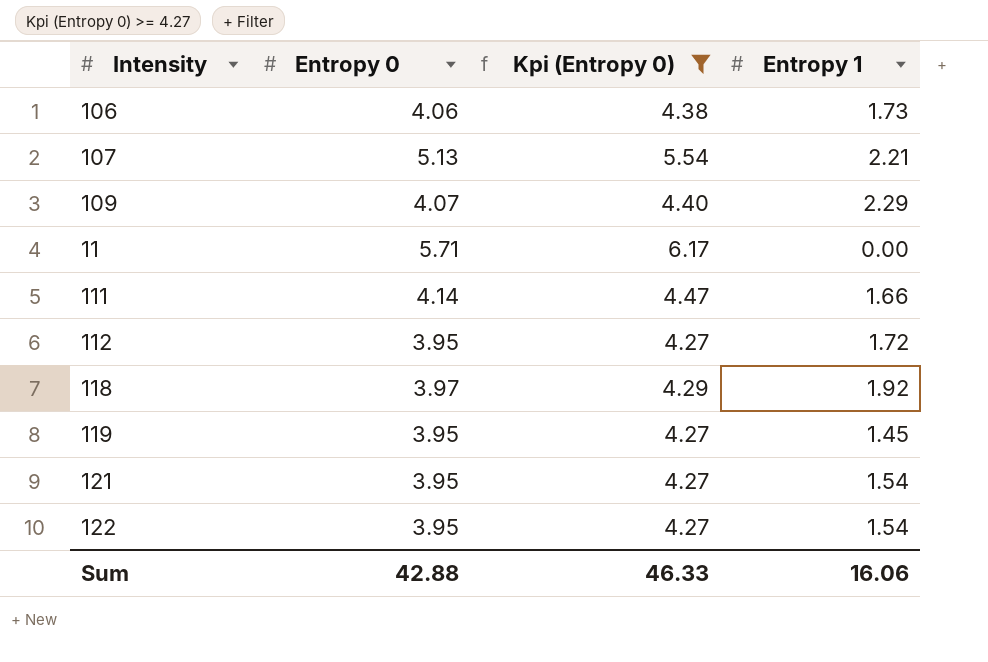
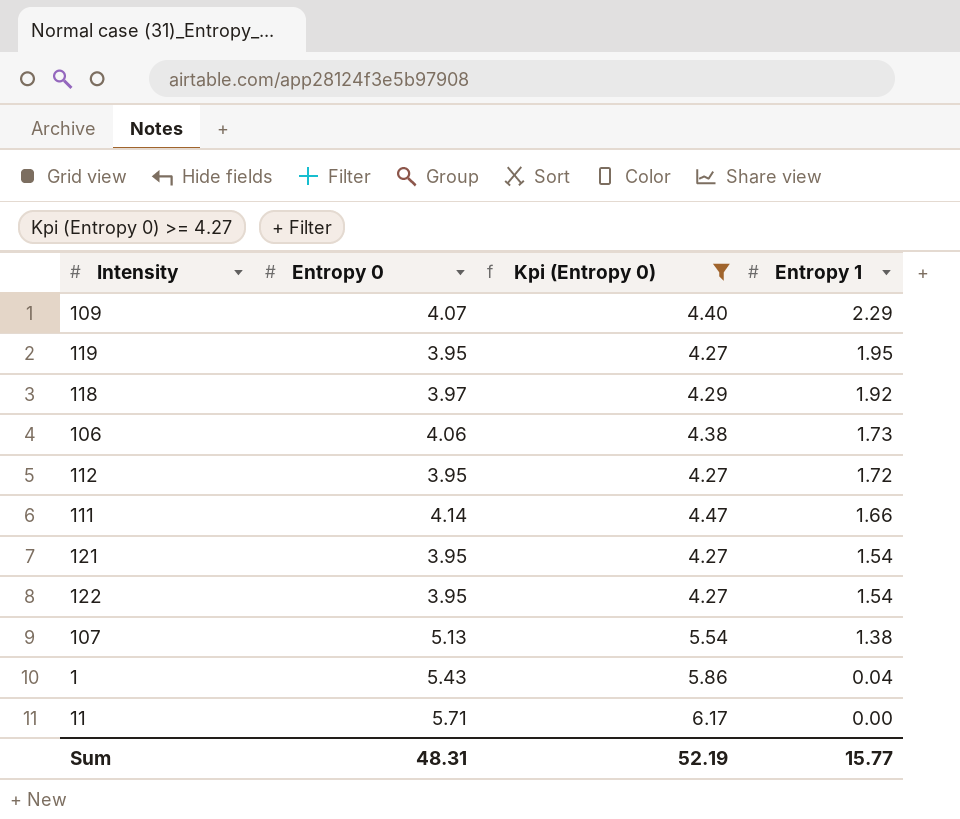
row order: none -> Entropy 1 descending
119 | Entropy 1: 1.45 -> 1.95
107 | Entropy 1: 2.21 -> 1.38
row 1: none -> 5.43 | 5.86 | 0.04
Sum | Entropy 0: 42.88 -> 48.31
Sum | Kpi (Entropy 0): 46.33 -> 52.19
Sum | Entropy 1: 16.06 -> 15.77

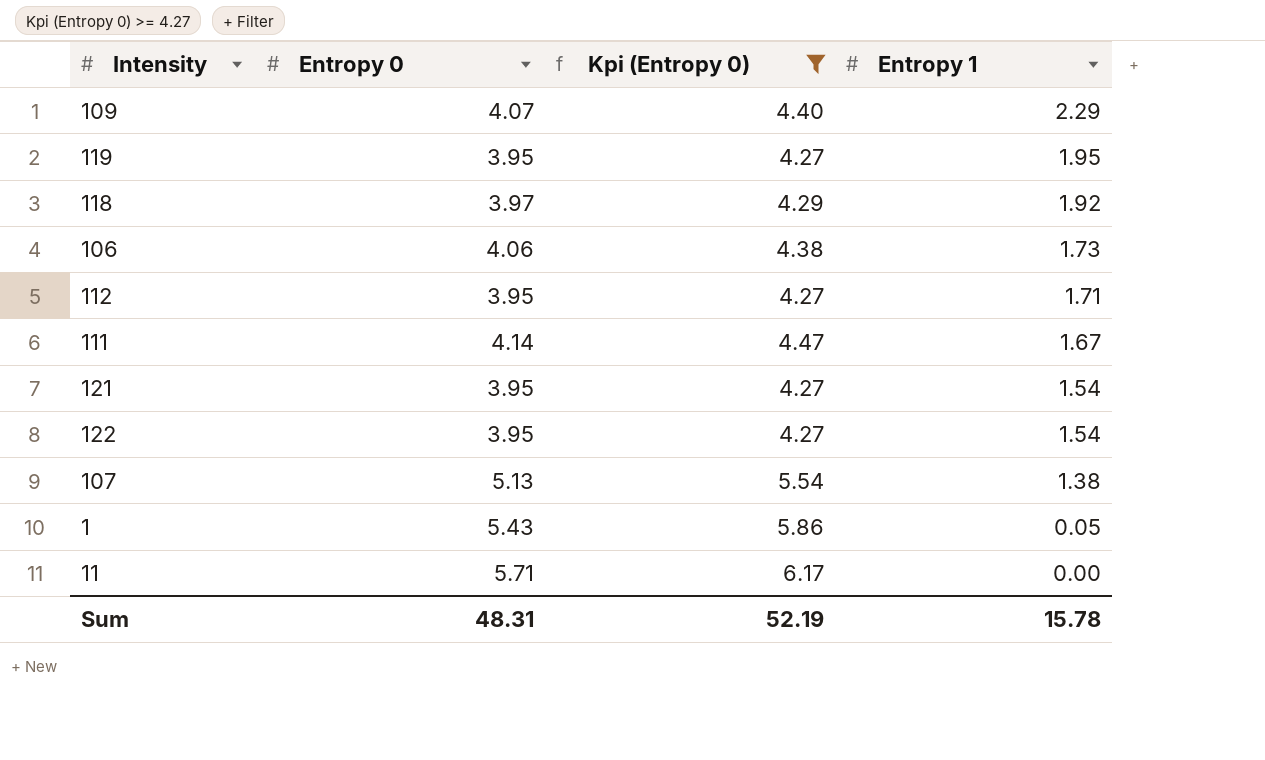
112 | Entropy 1: 1.72 -> 1.71
111 | Entropy 1: 1.66 -> 1.67
1 | Entropy 1: 0.04 -> 0.05
Sum | Entropy 1: 15.77 -> 15.78

